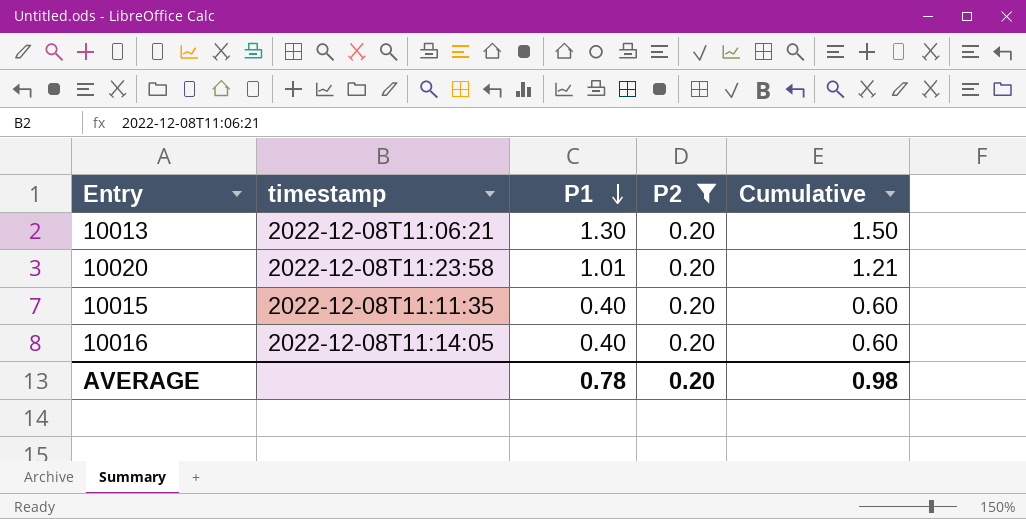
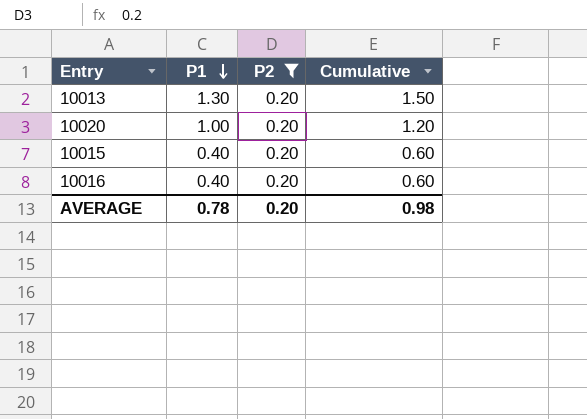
column timestamp | position: 2 -> none
10020 | P1: 1.01 -> 1.00
10020 | Cumulative: 1.21 -> 1.20

